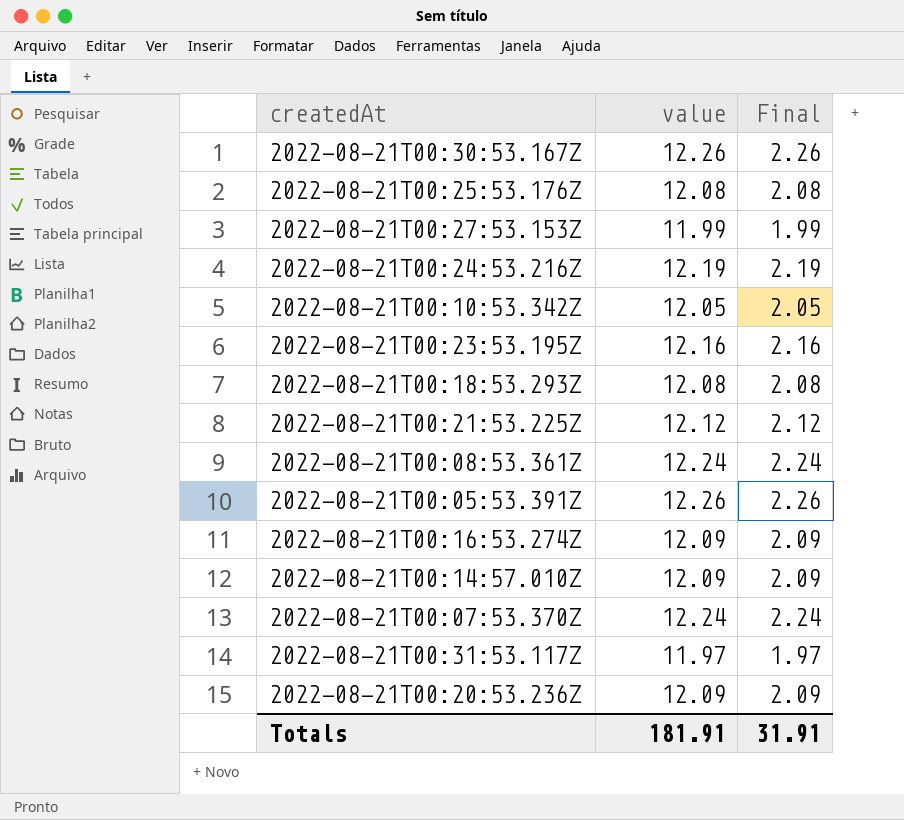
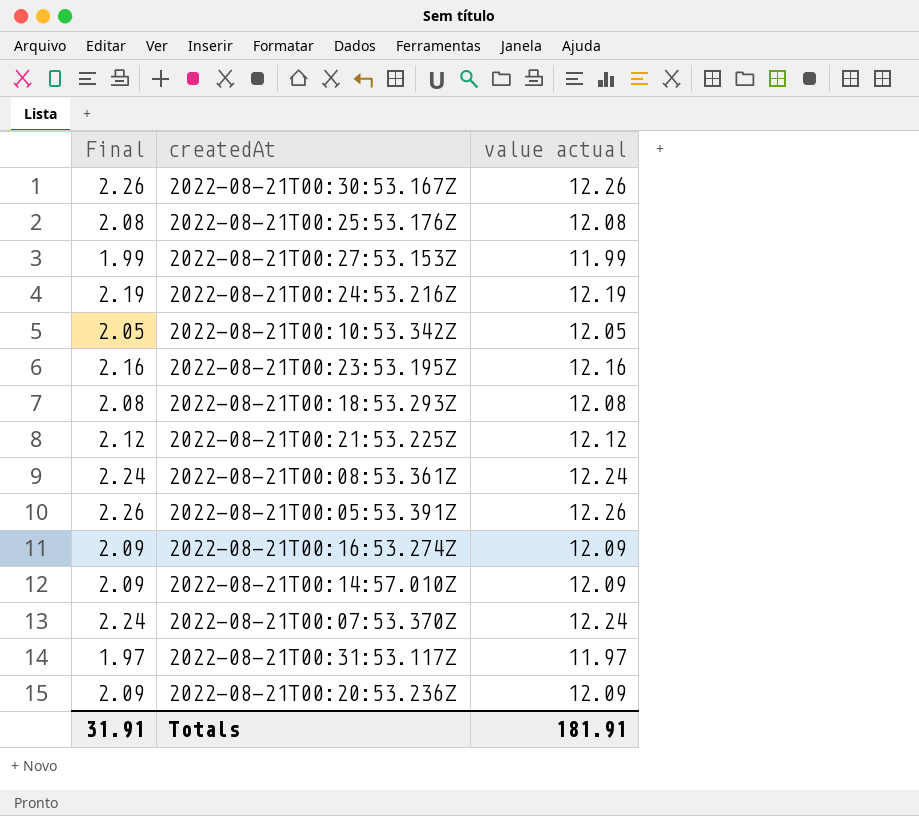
column Final | position: 3 -> 1
column name: value -> value actual

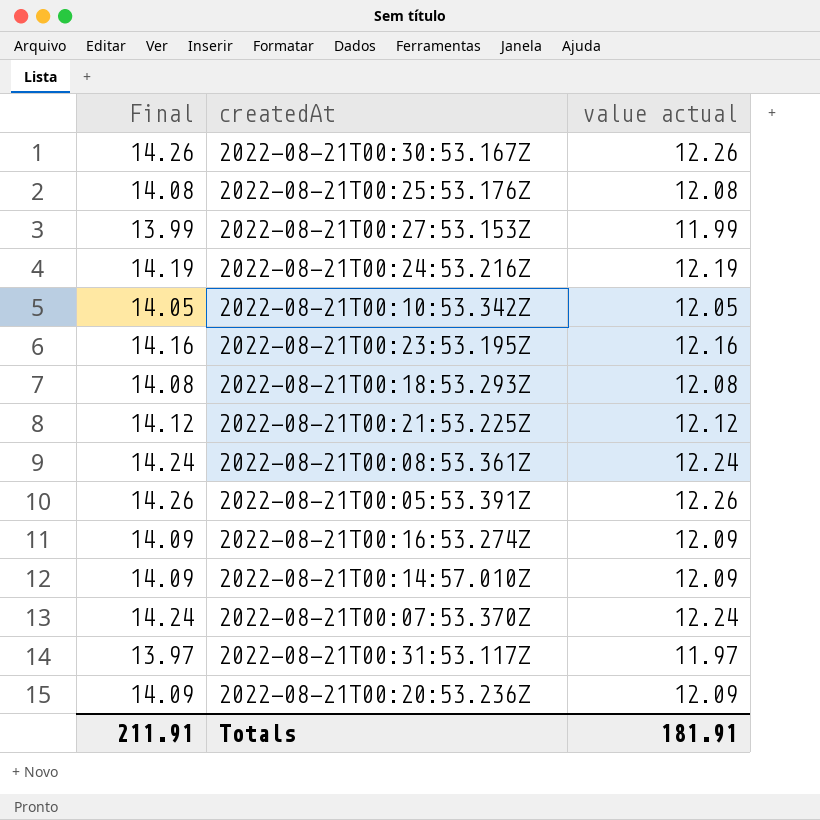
column Final | formula: [value actual] - 10 -> [value actual] + 2
Totals | Final: 31.91 -> 211.91

